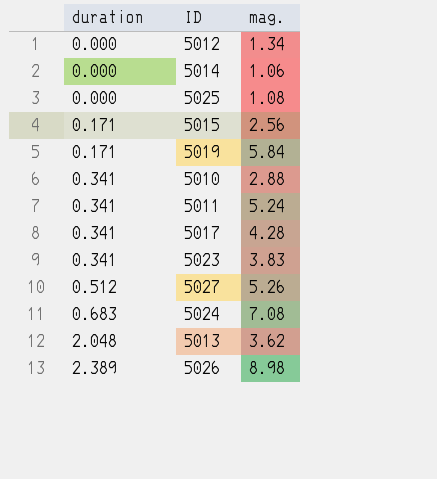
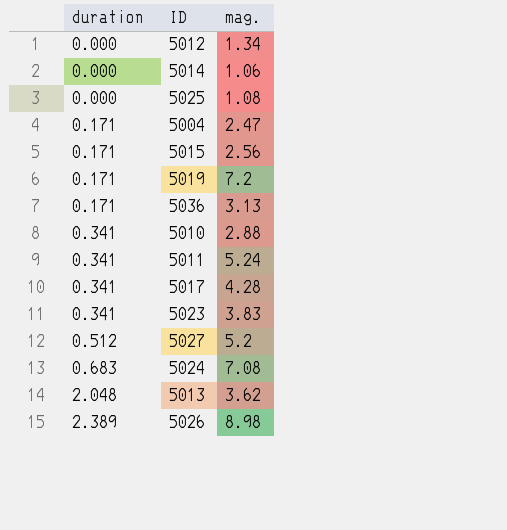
row 5004: none -> 0.171 | 2.47
5019 | mag.: 5.84 -> 7.2
row 5036: none -> 0.171 | 3.13
5027 | mag.: 5.26 -> 5.2

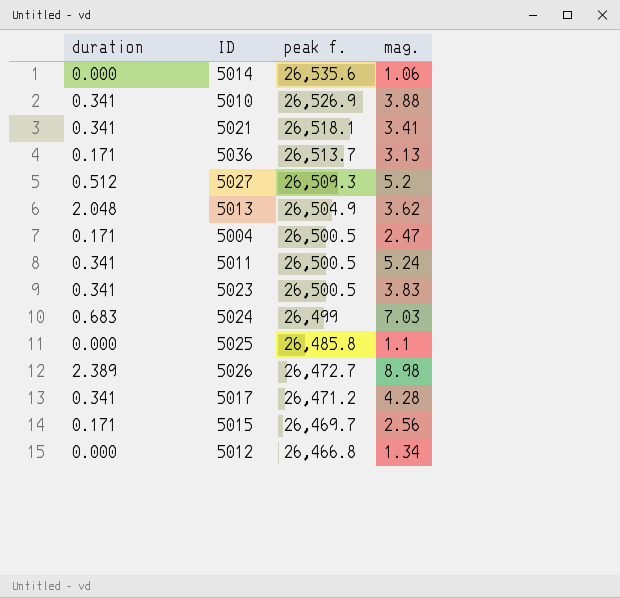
row order: duration ascending -> peak f. descending
column peak f. | position: none -> 3
row 5019: 0.171 | 7.2 -> none
5010 | mag.: 2.88 -> 3.88
row 5021: none -> 0.341 | 26,518.1 | 3.41
5024 | mag.: 7.08 -> 7.03
5025 | mag.: 1.08 -> 1.1

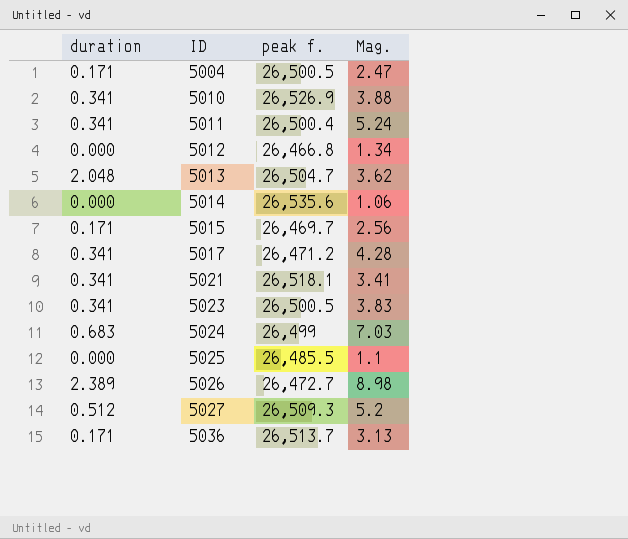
row order: peak f. descending -> ID ascending
column name: mag. -> Mag.
5011 | peak f.: 26,500.5 -> 26,500.4
5013 | peak f.: 26,504.9 -> 26,504.7
5025 | peak f.: 26,485.8 -> 26,485.5

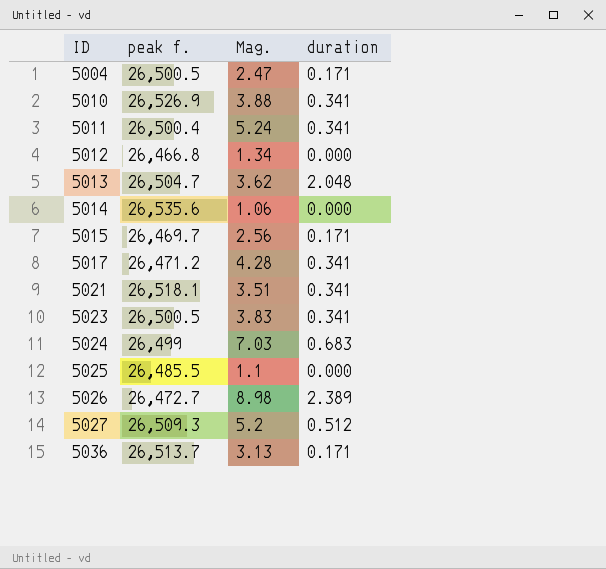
column duration | position: 1 -> 4
5021 | Mag.: 3.41 -> 3.51

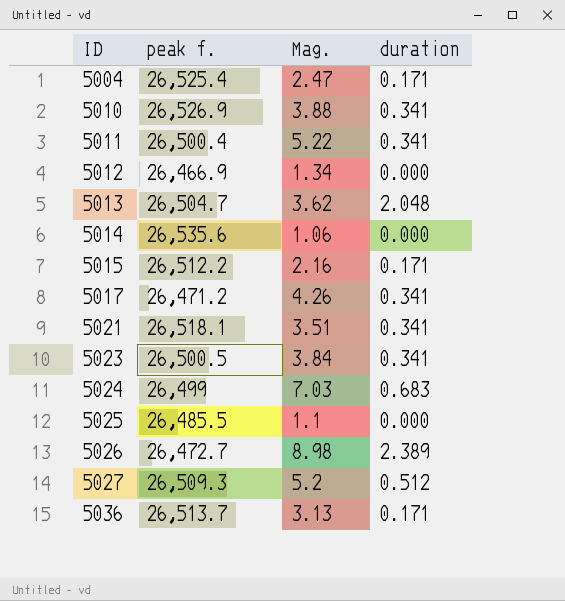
5004 | peak f.: 26,500.5 -> 26,525.4
5011 | Mag.: 5.24 -> 5.22
5012 | peak f.: 26,466.8 -> 26,466.9
5015 | peak f.: 26,469.7 -> 26,512.2
5015 | Mag.: 2.56 -> 2.16
5017 | Mag.: 4.28 -> 4.26
5023 | Mag.: 3.83 -> 3.84

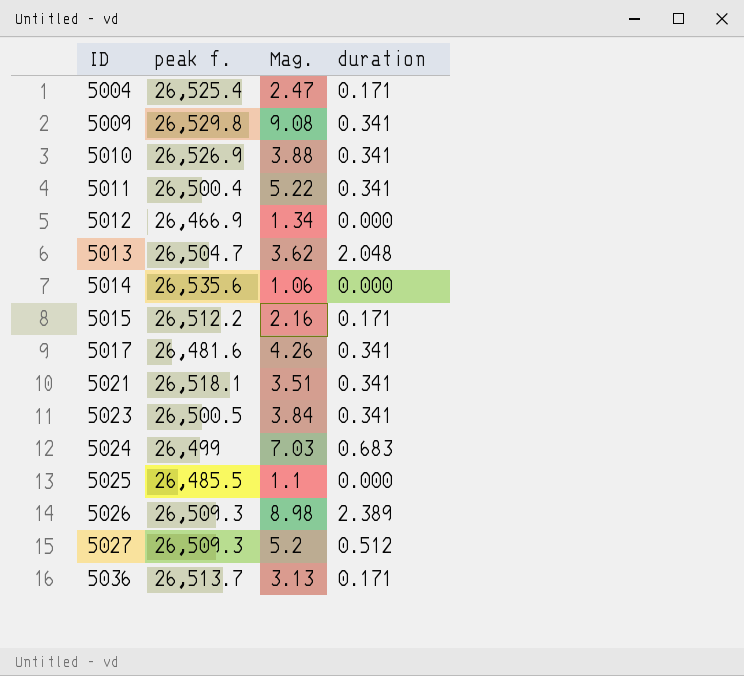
row 5009: none -> 26,529.8 | 9.08 | 0.341
5017 | peak f.: 26,471.2 -> 26,481.6
5026 | peak f.: 26,472.7 -> 26,509.3

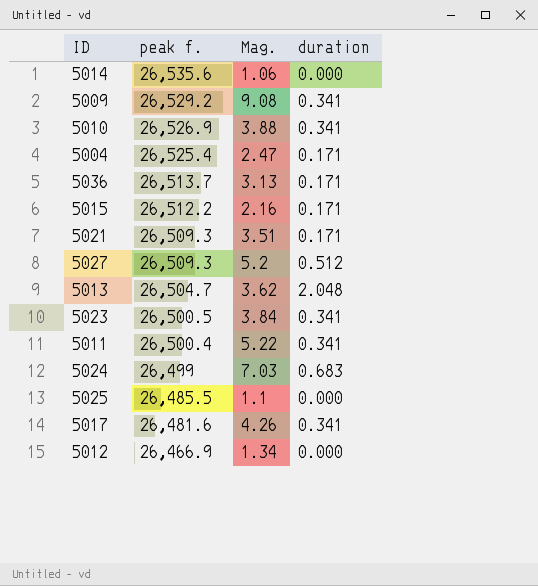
row order: ID ascending -> peak f. descending
row 5026: 26,509.3 | 8.98 | 2.389 -> none
5009 | peak f.: 26,529.8 -> 26,529.2
5021 | peak f.: 26,518.1 -> 26,509.3
5021 | duration: 0.341 -> 0.171

